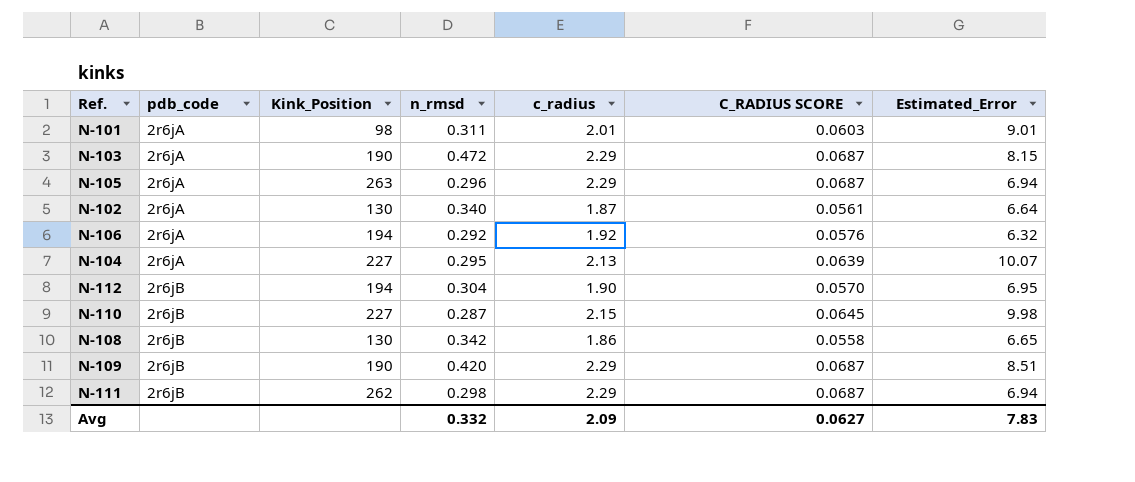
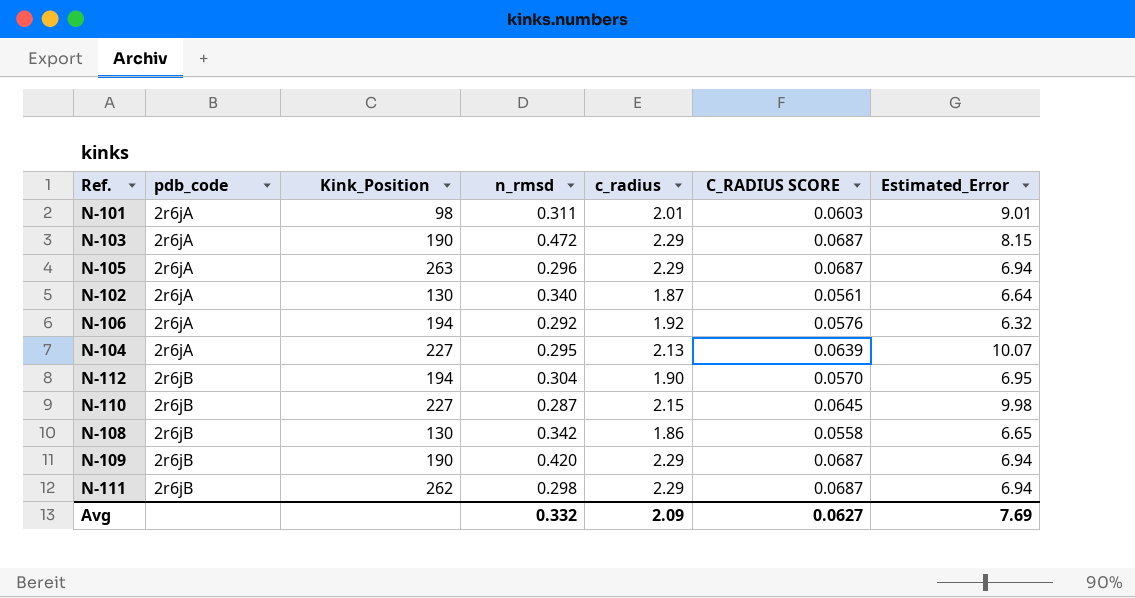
N-109 | Estimated_Error: 8.51 -> 6.94
Avg | Estimated_Error: 7.83 -> 7.69

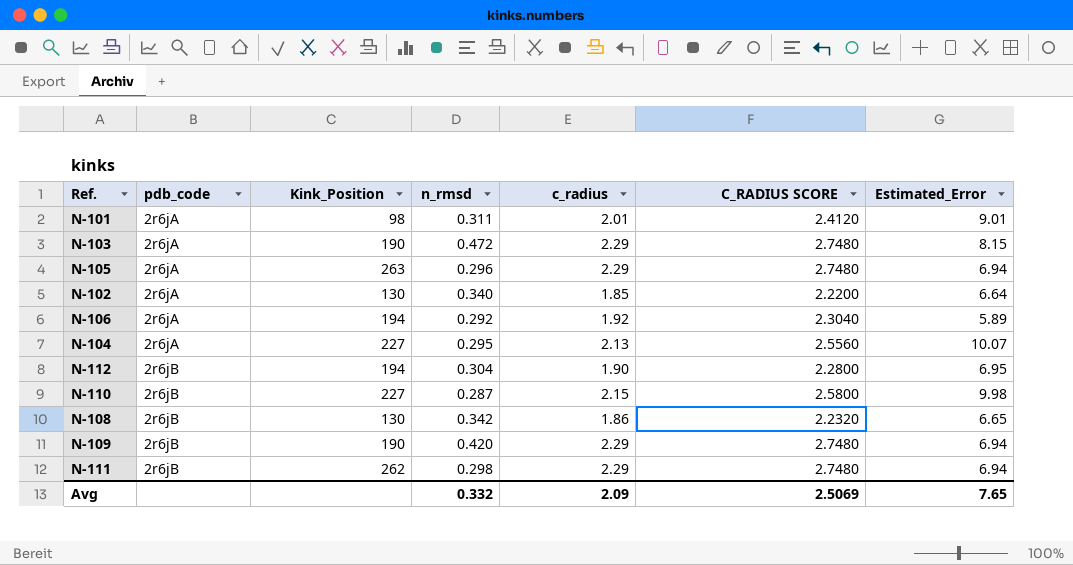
column C_RADIUS SCORE | formula: [c_radius] * 0.03 -> [c_radius] * 1.2
N-102 | c_radius: 1.87 -> 1.85
N-106 | Estimated_Error: 6.32 -> 5.89
Avg | C_RADIUS SCORE: 0.0627 -> 2.5069
Avg | Estimated_Error: 7.69 -> 7.65

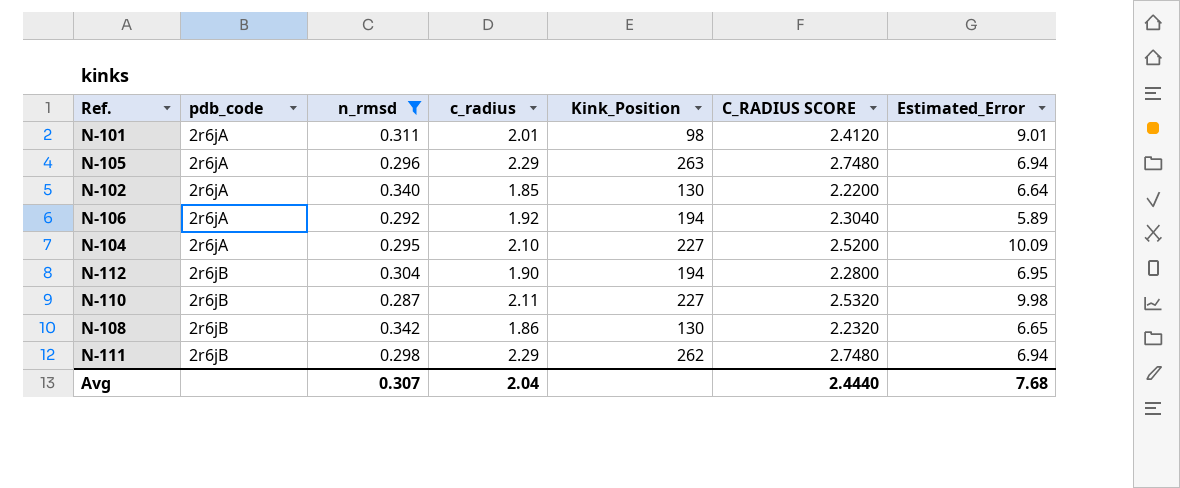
filter: none -> n_rmsd <= 0.342
column Kink_Position | position: 3 -> 5
N-104 | c_radius: 2.13 -> 2.10
N-104 | C_RADIUS SCORE: 2.5560 -> 2.5200
N-104 | Estimated_Error: 10.07 -> 10.09
N-110 | c_radius: 2.15 -> 2.11
N-110 | C_RADIUS SCORE: 2.5800 -> 2.5320
Avg | n_rmsd: 0.332 -> 0.307
Avg | c_radius: 2.09 -> 2.04
Avg | C_RADIUS SCORE: 2.5069 -> 2.4440
Avg | Estimated_Error: 7.65 -> 7.68

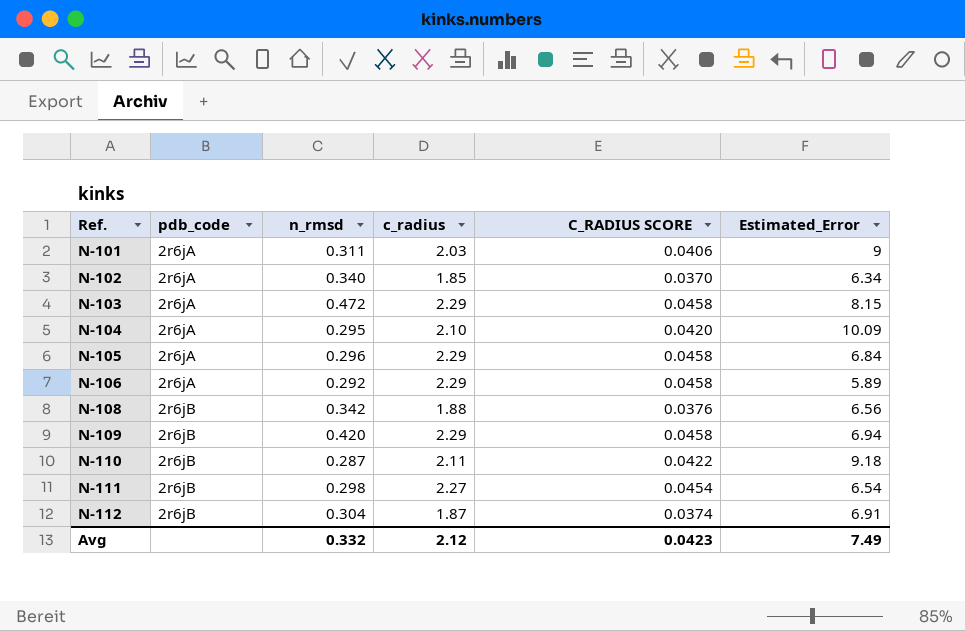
filter: n_rmsd <= 0.342 -> none
row order: pdb_code ascending -> Ref. ascending
column Kink_Position | position: 5 -> none
column C_RADIUS SCORE | formula: [c_radius] * 1.2 -> [c_radius] * 0.02
N-101 | c_radius: 2.01 -> 2.03
N-101 | Estimated_Error: 9.01 -> 9
N-102 | Estimated_Error: 6.64 -> 6.34
N-105 | Estimated_Error: 6.94 -> 6.84
N-106 | c_radius: 1.92 -> 2.29
N-108 | c_radius: 1.86 -> 1.88
N-108 | Estimated_Error: 6.65 -> 6.56
N-110 | Estimated_Error: 9.98 -> 9.18
N-111 | c_radius: 2.29 -> 2.27
N-111 | Estimated_Error: 6.94 -> 6.54
N-112 | c_radius: 1.90 -> 1.87
N-112 | Estimated_Error: 6.95 -> 6.91
Avg | n_rmsd: 0.307 -> 0.332
Avg | c_radius: 2.04 -> 2.12
Avg | C_RADIUS SCORE: 2.4440 -> 0.0423
Avg | Estimated_Error: 7.68 -> 7.49

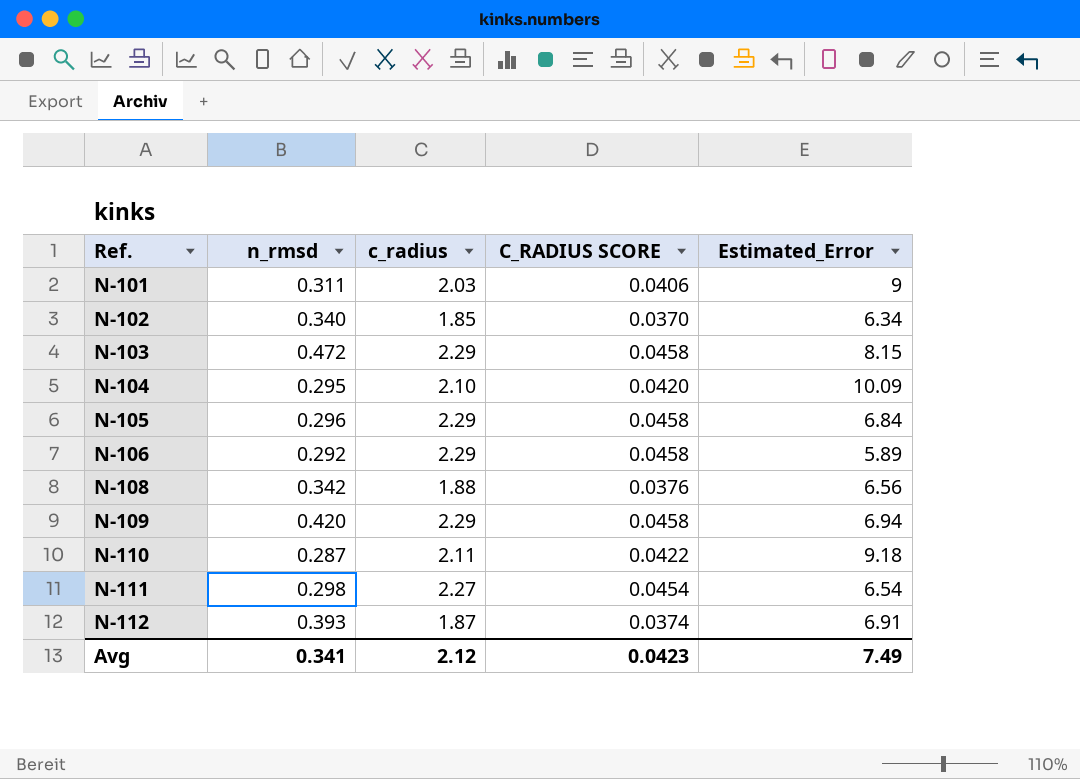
column pdb_code | position: 2 -> none
N-112 | n_rmsd: 0.304 -> 0.393
Avg | n_rmsd: 0.332 -> 0.341

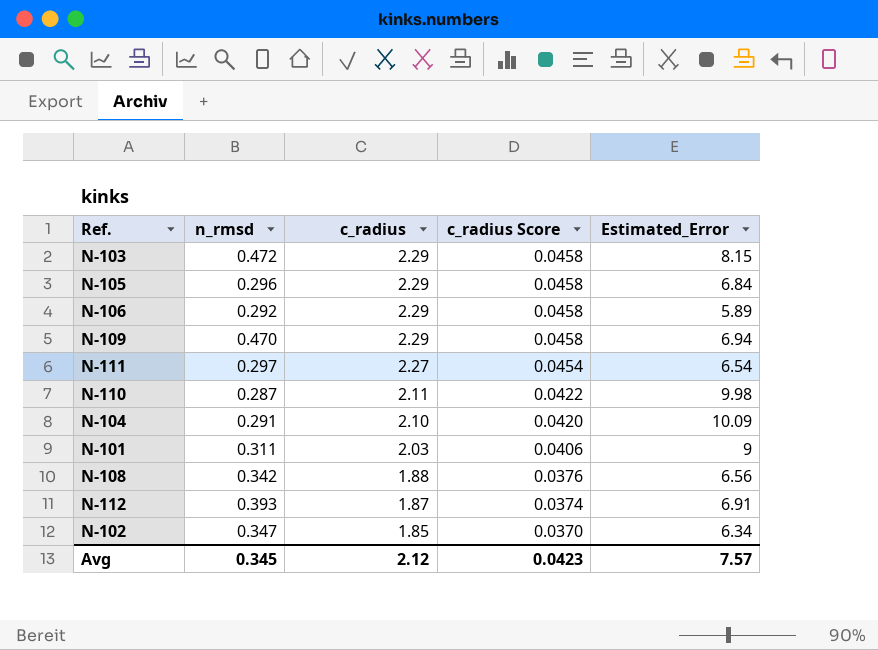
row order: Ref. ascending -> c_radius descending
column name: C_RADIUS SCORE -> c_radius Score
N-109 | n_rmsd: 0.420 -> 0.470
N-111 | n_rmsd: 0.298 -> 0.297
N-110 | Estimated_Error: 9.18 -> 9.98
N-104 | n_rmsd: 0.295 -> 0.291
N-102 | n_rmsd: 0.340 -> 0.347
Avg | n_rmsd: 0.341 -> 0.345
Avg | Estimated_Error: 7.49 -> 7.57

